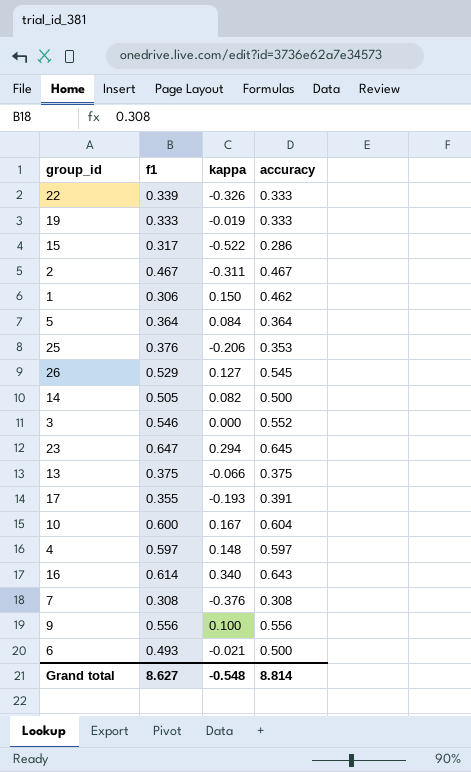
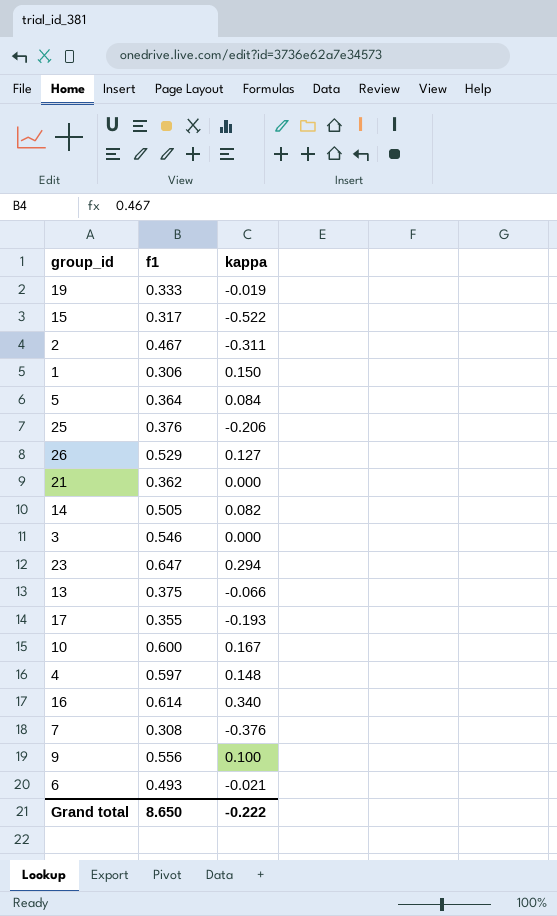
column accuracy | position: 4 -> none
row 22: 0.339 | -0.326 | 0.333 -> none
row 21: none -> 0.362 | 0.000
Grand total | f1: 8.627 -> 8.650
Grand total | kappa: -0.548 -> -0.222

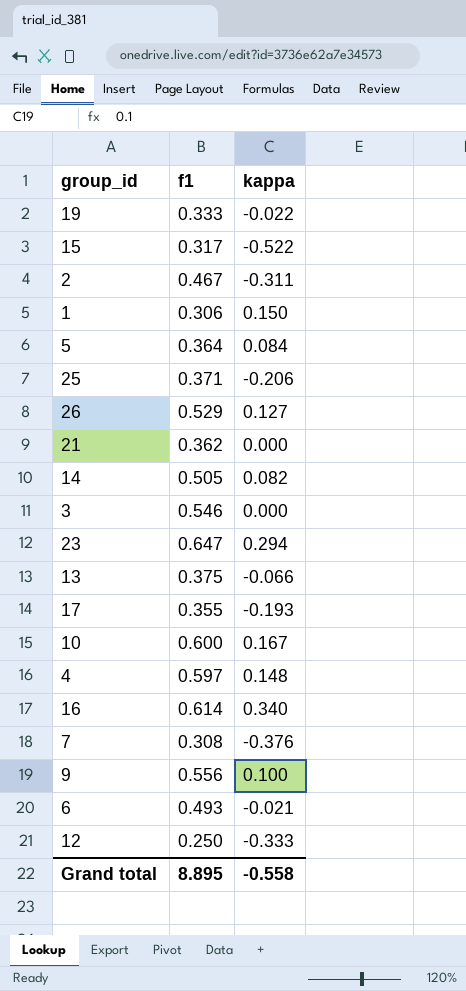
19 | kappa: -0.019 -> -0.022
25 | f1: 0.376 -> 0.371
row 12: none -> 0.250 | -0.333
Grand total | f1: 8.650 -> 8.895
Grand total | kappa: -0.222 -> -0.558

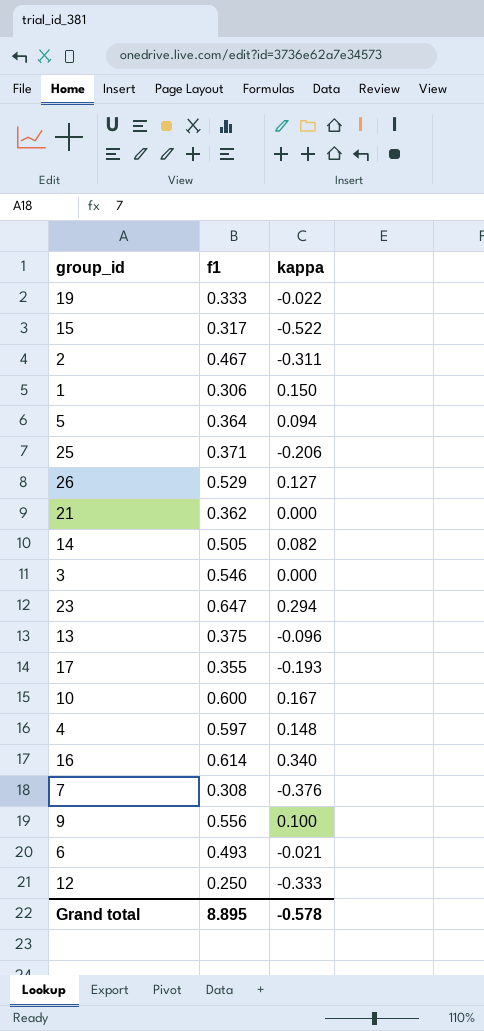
5 | kappa: 0.084 -> 0.094
13 | kappa: -0.066 -> -0.096
Grand total | kappa: -0.558 -> -0.578

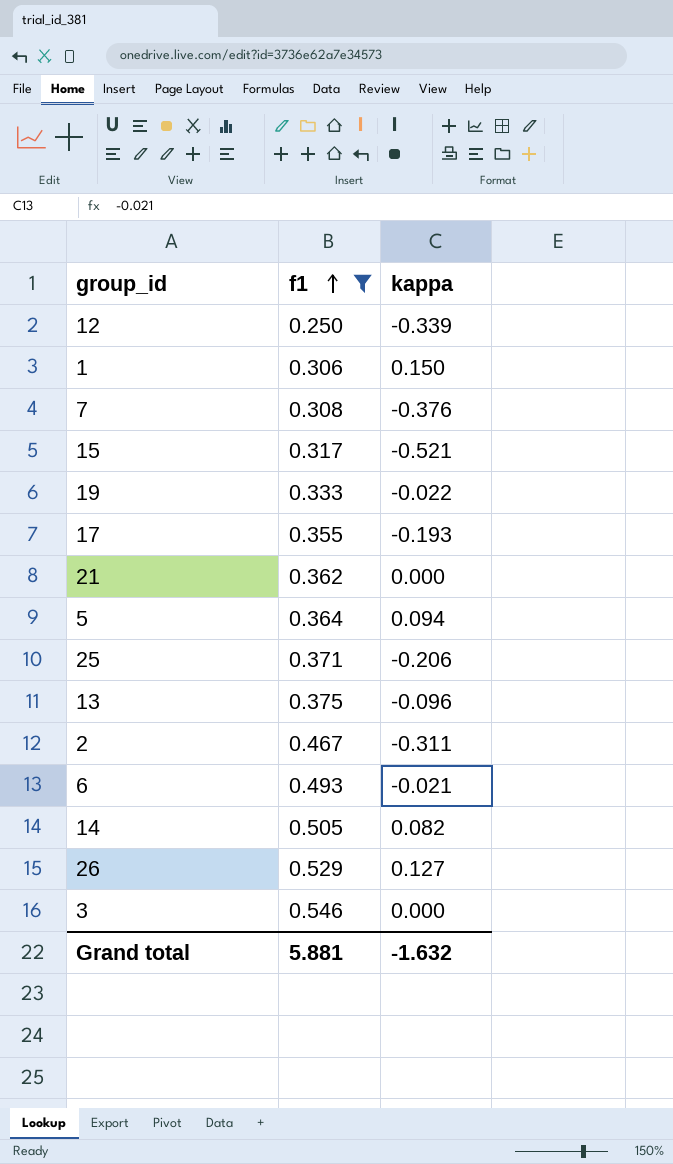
filter: none -> f1 <= 0.546
row order: none -> f1 ascending
12 | kappa: -0.333 -> -0.339
15 | kappa: -0.522 -> -0.521
Grand total | f1: 8.895 -> 5.881
Grand total | kappa: -0.578 -> -1.632

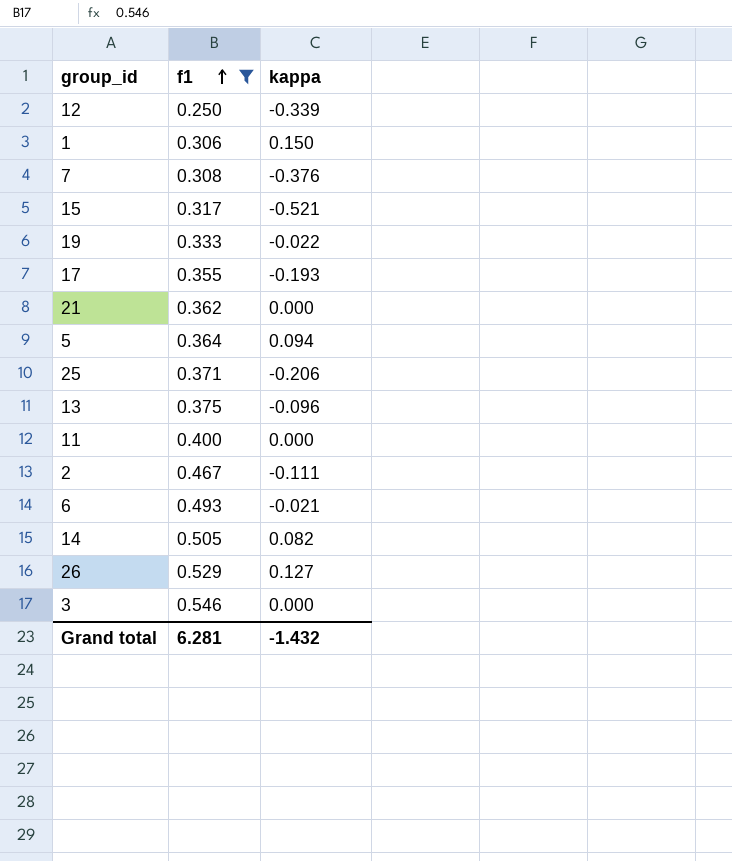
row 11: none -> 0.400 | 0.000
2 | kappa: -0.311 -> -0.111
Grand total | f1: 5.881 -> 6.281
Grand total | kappa: -1.632 -> -1.432

